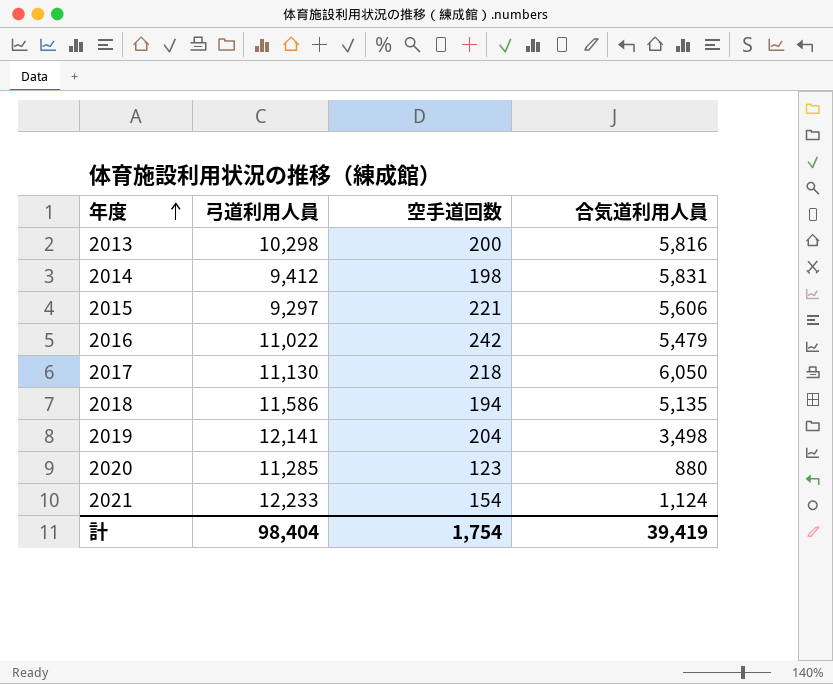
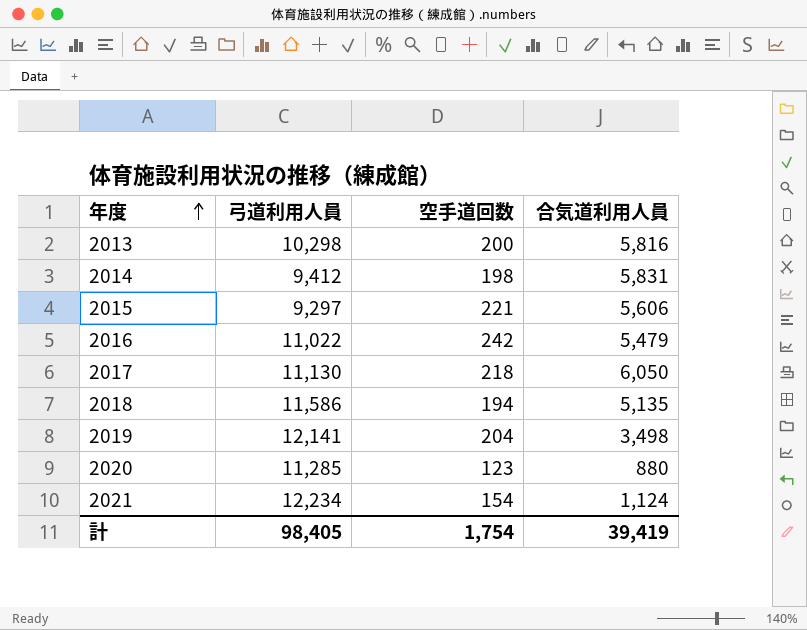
2021 | 弓道利用人員: 12,233 -> 12,234
計 | 弓道利用人員: 98,404 -> 98,405

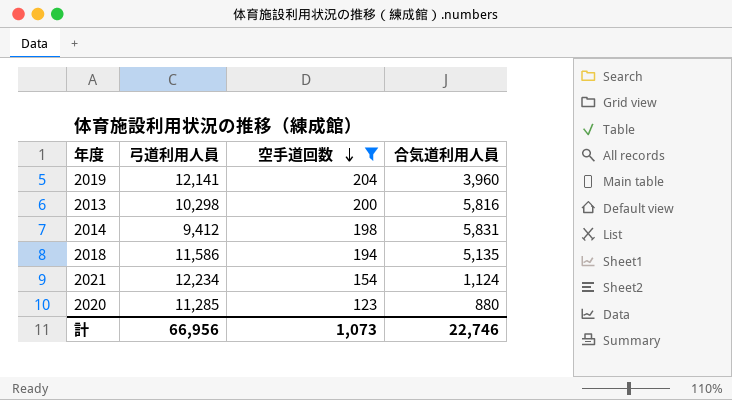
filter: none -> 空手道回数 <= 204
row order: 年度 ascending -> 空手道回数 descending
2019 | 合気道利用人員: 3,498 -> 3,960
計 | 弓道利用人員: 98,405 -> 66,956
計 | 空手道回数: 1,754 -> 1,073
計 | 合気道利用人員: 39,419 -> 22,746

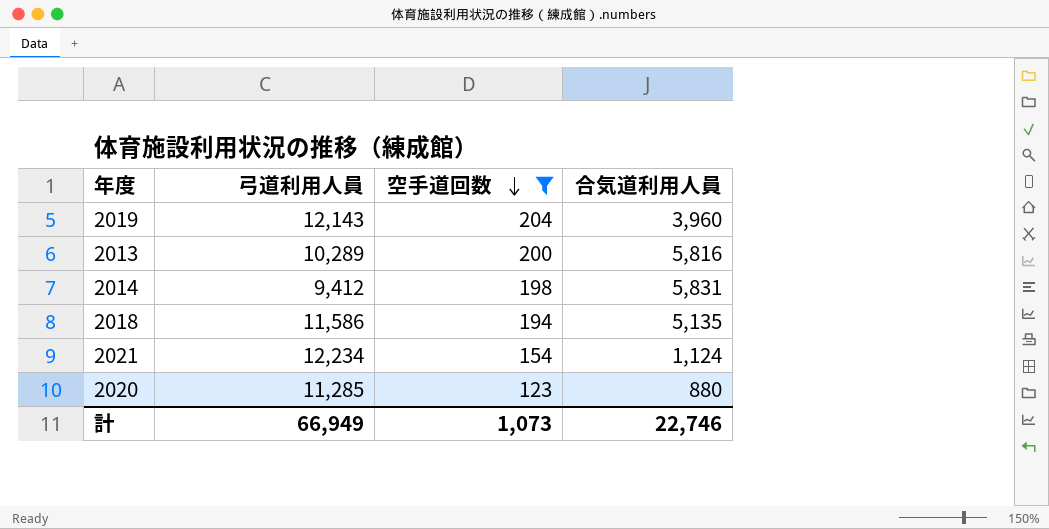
2019 | 弓道利用人員: 12,141 -> 12,143
2013 | 弓道利用人員: 10,298 -> 10,289
計 | 弓道利用人員: 66,956 -> 66,949

